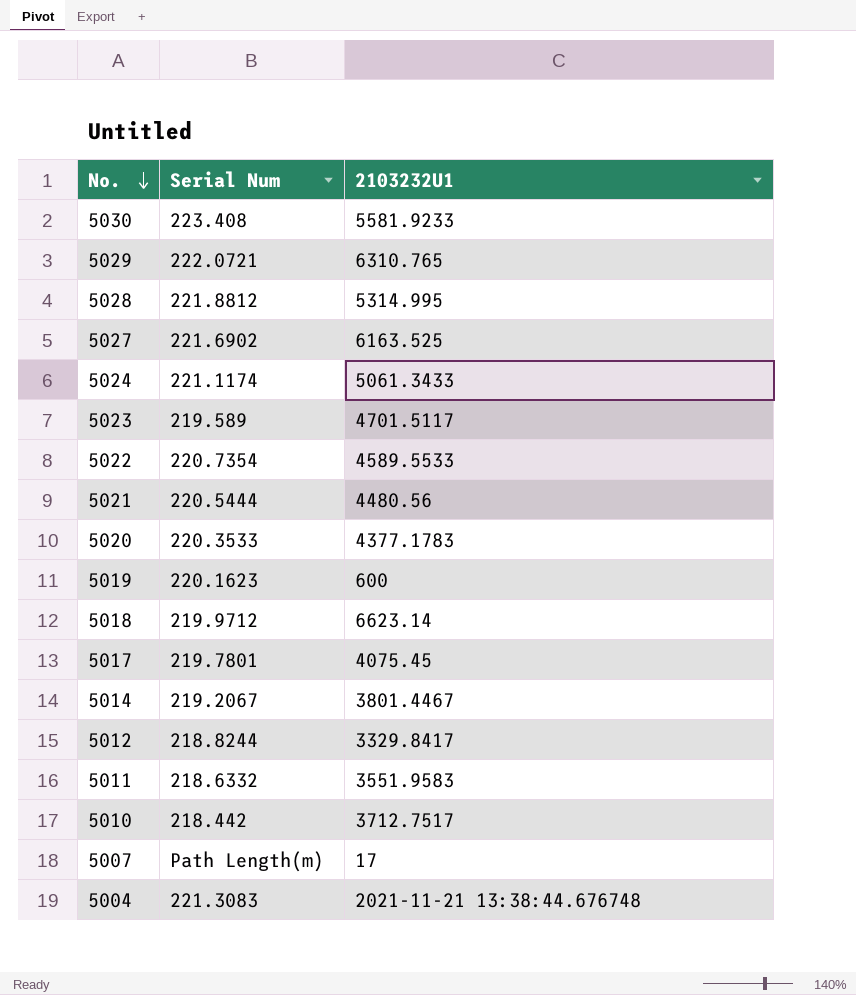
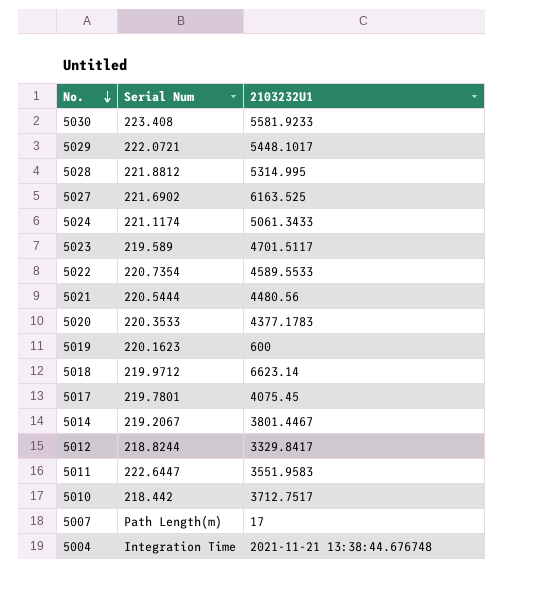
5029 | 2103232U1: 6310.765 -> 5448.1017
5011 | Serial Num: 218.6332 -> 222.6447
5004 | Serial Num: 221.3083 -> Integration Time

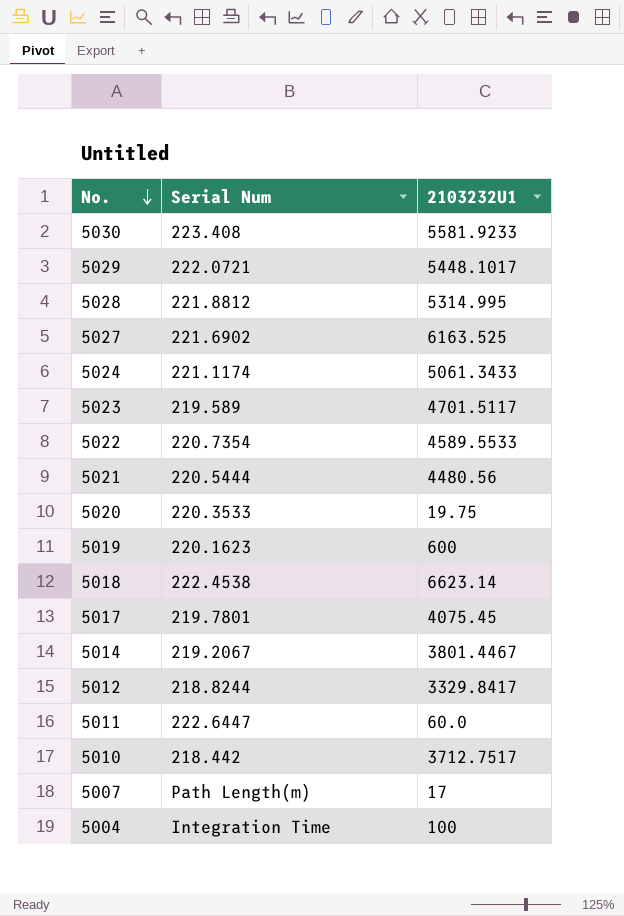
5020 | 2103232U1: 4377.1783 -> 19.75
5018 | Serial Num: 219.9712 -> 222.4538
5011 | 2103232U1: 3551.9583 -> 60.0
5004 | 2103232U1: 2021-11-21 13:38:44.676748 -> 100

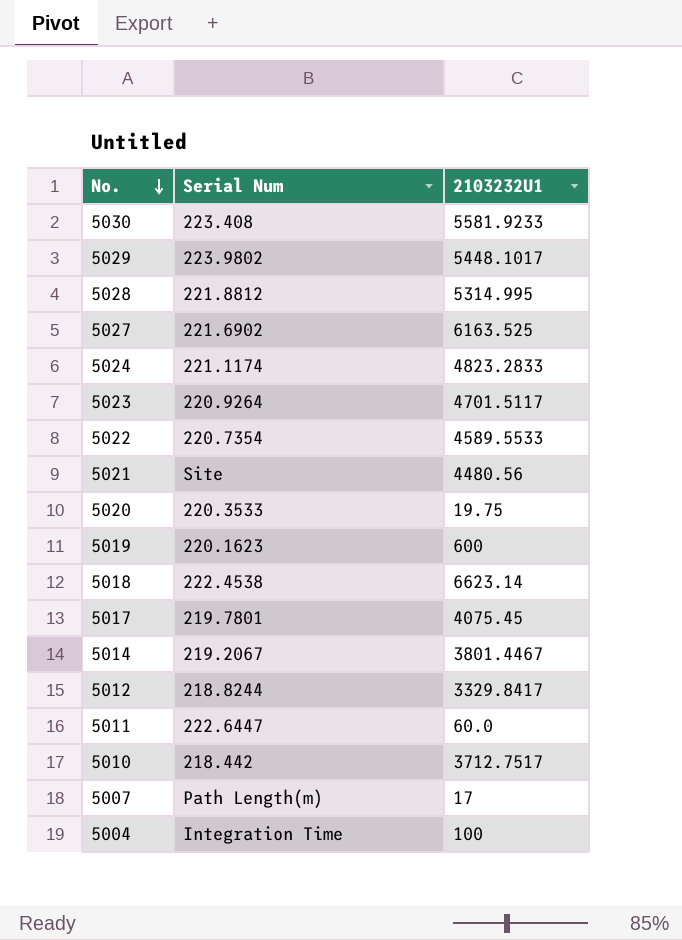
5029 | Serial Num: 222.0721 -> 223.9802
5024 | 2103232U1: 5061.3433 -> 4823.2833
5023 | Serial Num: 219.589 -> 220.9264
5021 | Serial Num: 220.5444 -> Site

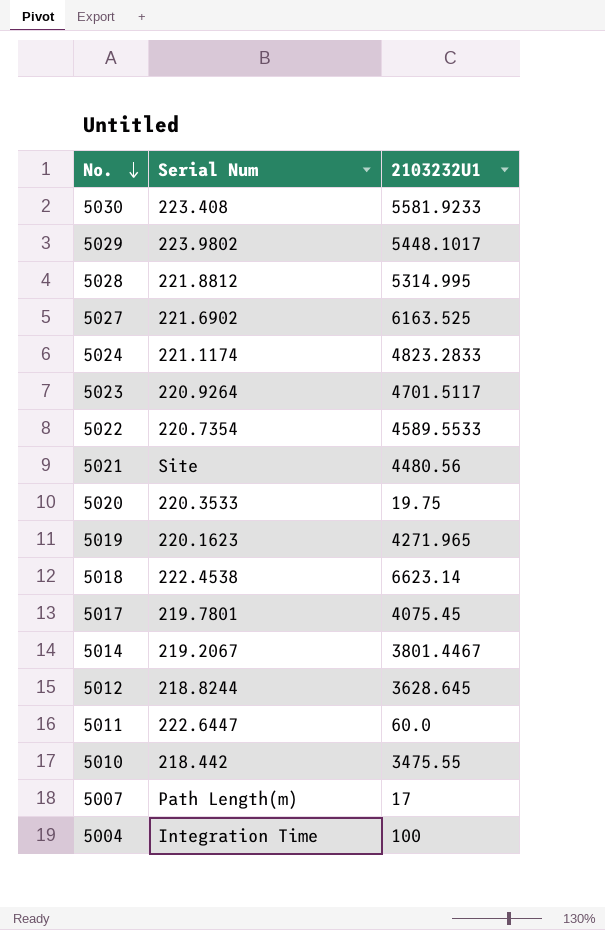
5019 | 2103232U1: 600 -> 4271.965
5012 | 2103232U1: 3329.8417 -> 3628.645
5010 | 2103232U1: 3712.7517 -> 3475.55

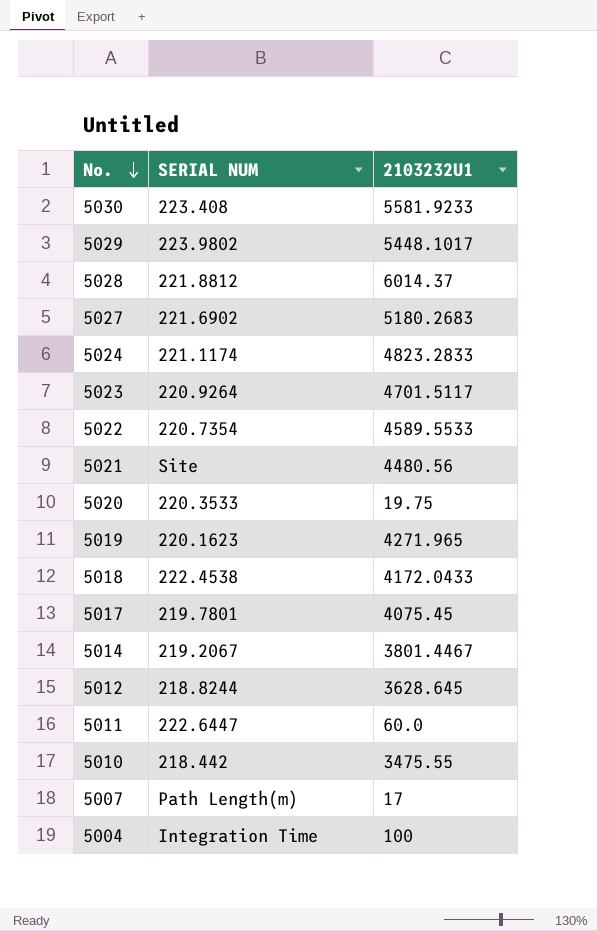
column name: Serial Num -> SERIAL NUM
5028 | 2103232U1: 5314.995 -> 6014.37
5027 | 2103232U1: 6163.525 -> 5180.2683
5018 | 2103232U1: 6623.14 -> 4172.0433

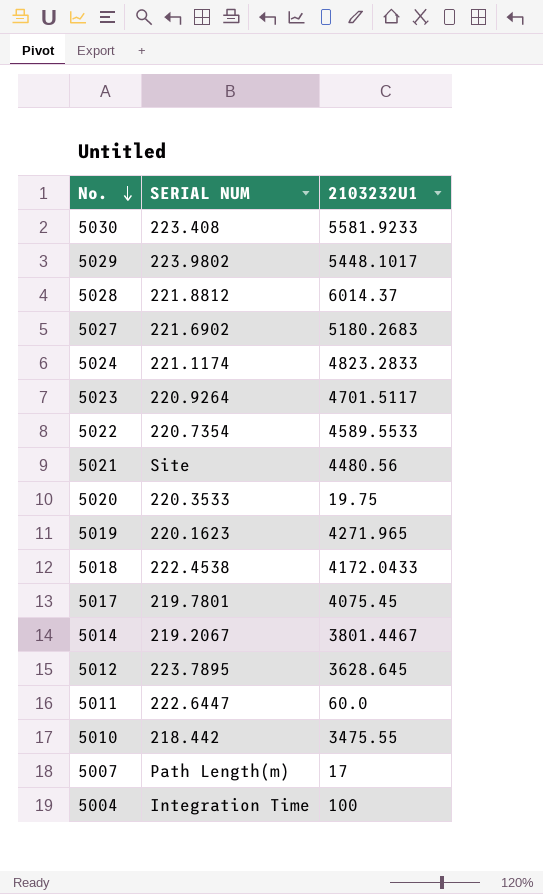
5012 | SERIAL NUM: 218.8244 -> 223.7895

